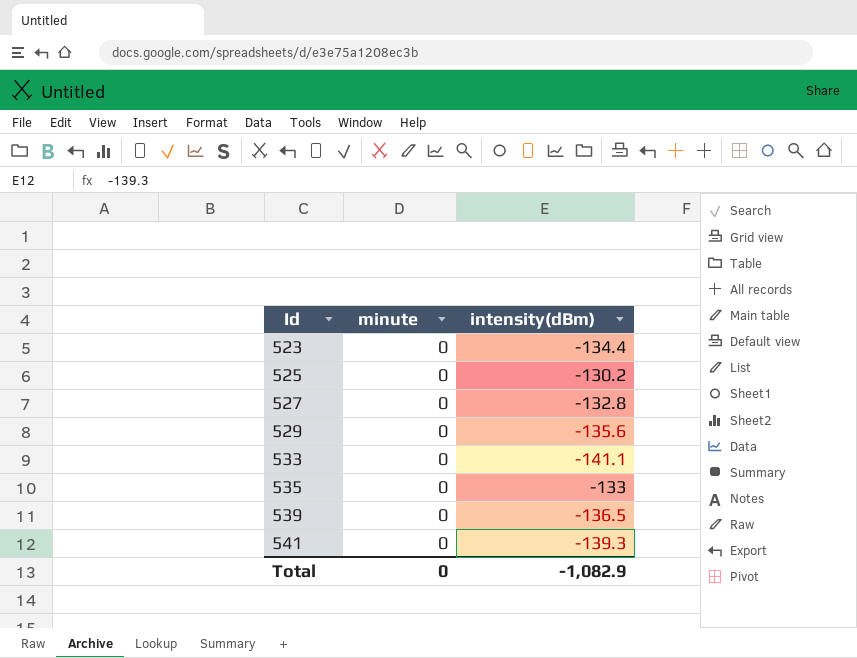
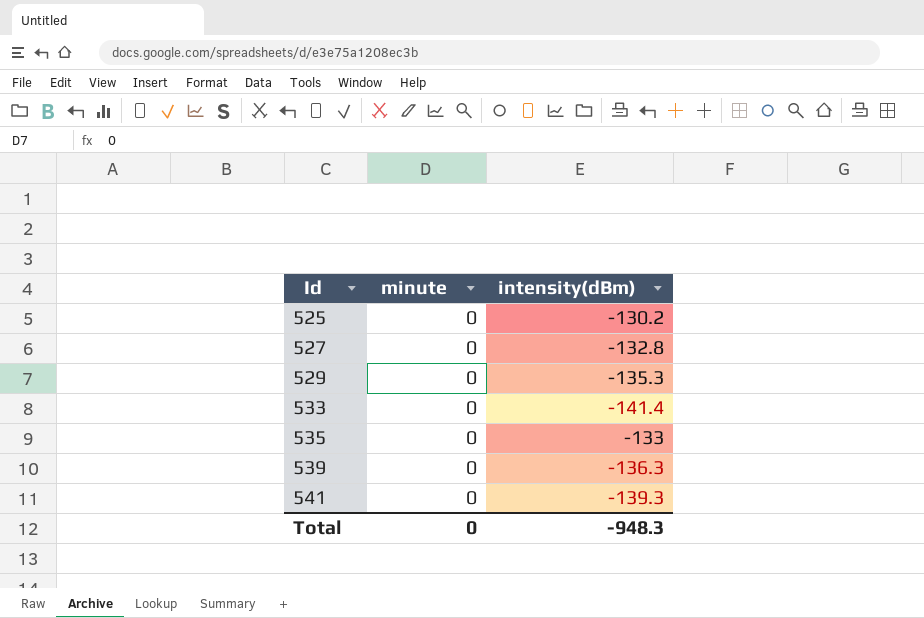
row 523: 0 | -134.4 -> none
529 | intensity(dBm): -135.6 -> -135.3
533 | intensity(dBm): -141.1 -> -141.4
539 | intensity(dBm): -136.5 -> -136.3
Total | intensity(dBm): -1,082.9 -> -948.3

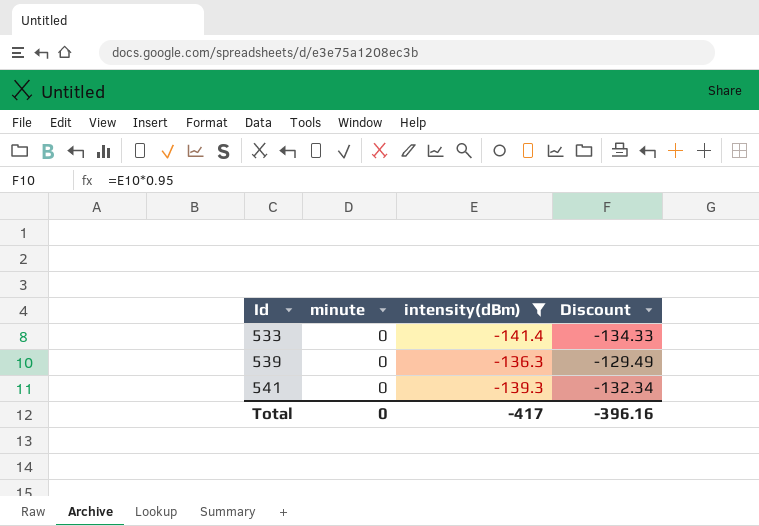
filter: none -> intensity(dBm) <= -136.3
column Discount | formula: none -> [intensity(dBm)] * 0.95
Total | intensity(dBm): -948.3 -> -417

